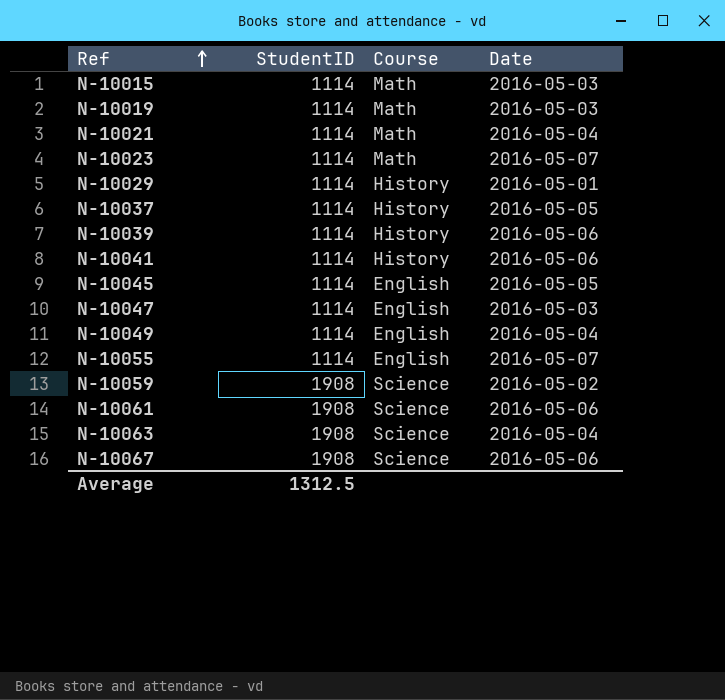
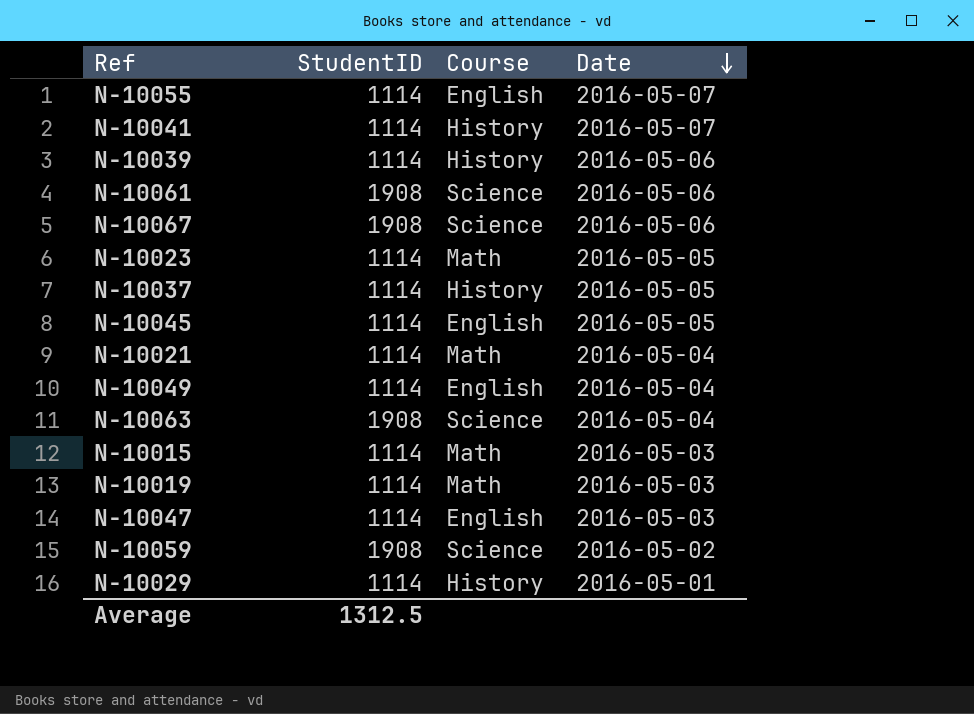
row order: Ref ascending -> Date descending
N-10041 | Date: 2016-05-06 -> 2016-05-07
N-10023 | Date: 2016-05-07 -> 2016-05-05

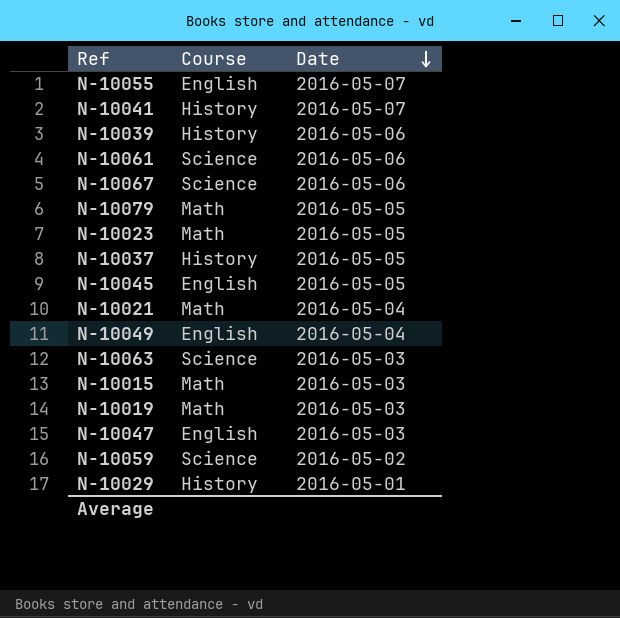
column StudentID | position: 2 -> none
row N-10079: none -> Math | 2016-05-05
N-10063 | Date: 2016-05-04 -> 2016-05-03

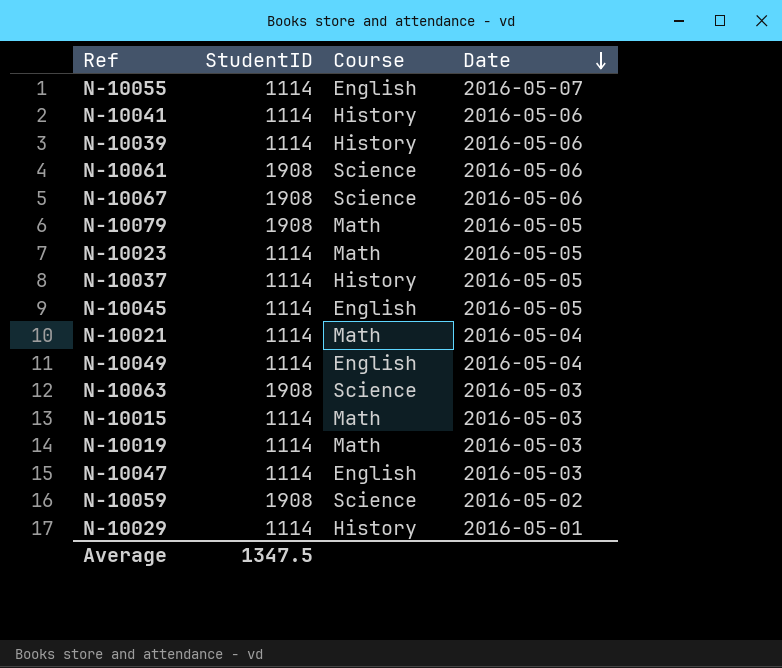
column StudentID | position: none -> 2
N-10041 | Date: 2016-05-07 -> 2016-05-06

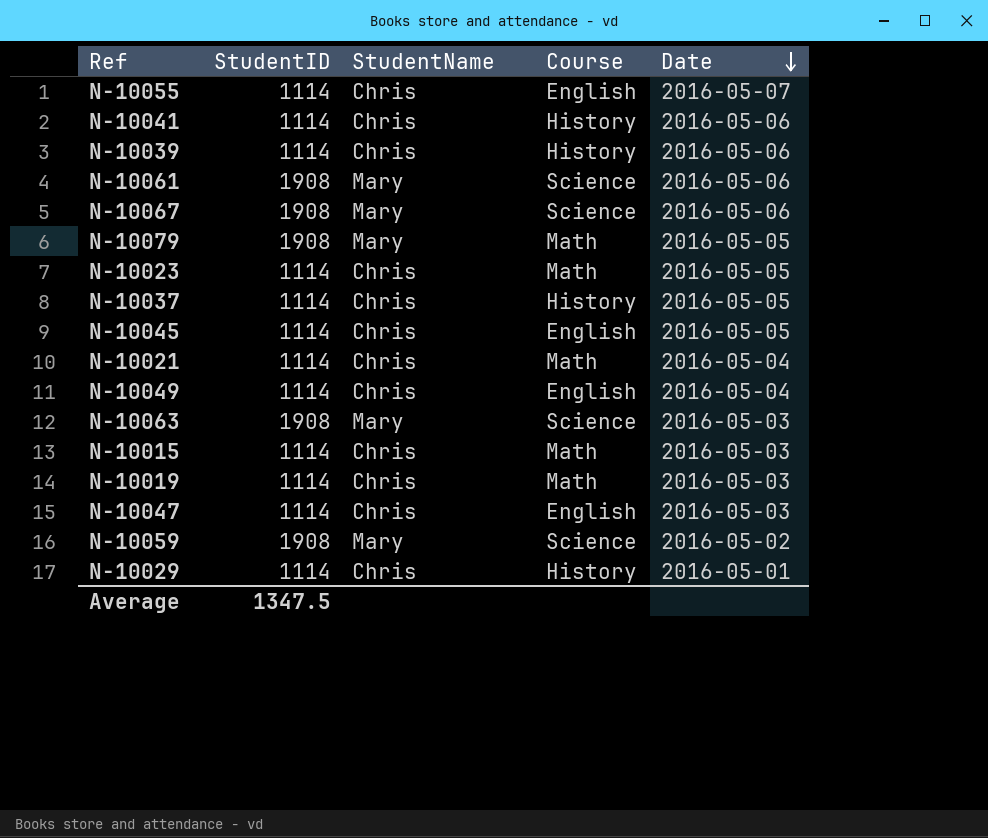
column StudentName | position: none -> 3

